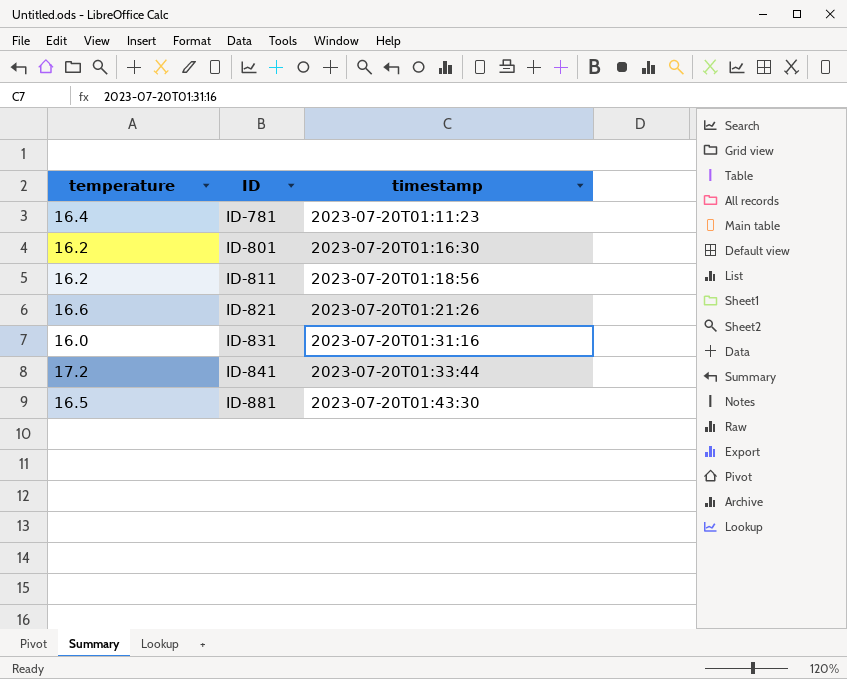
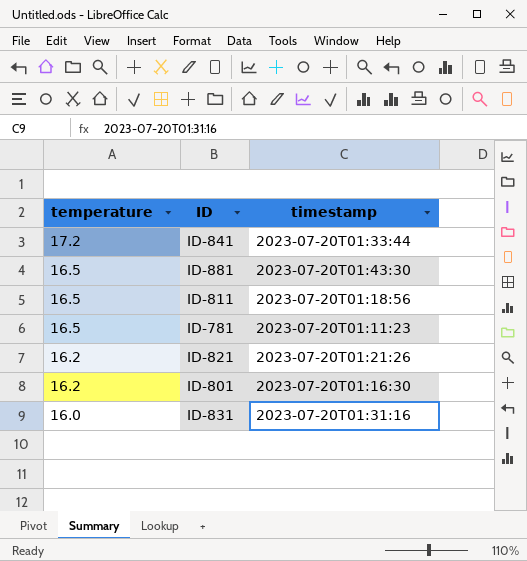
row order: ID ascending -> temperature descending
ID-811 | temperature: 16.2 -> 16.5
ID-781 | temperature: 16.4 -> 16.5
ID-821 | temperature: 16.6 -> 16.2

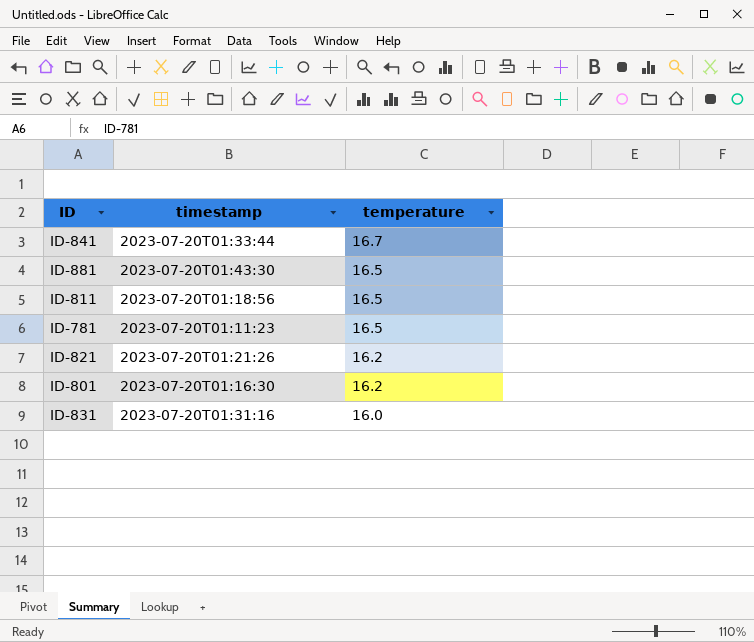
column temperature | position: 1 -> 3
ID-841 | temperature: 17.2 -> 16.7

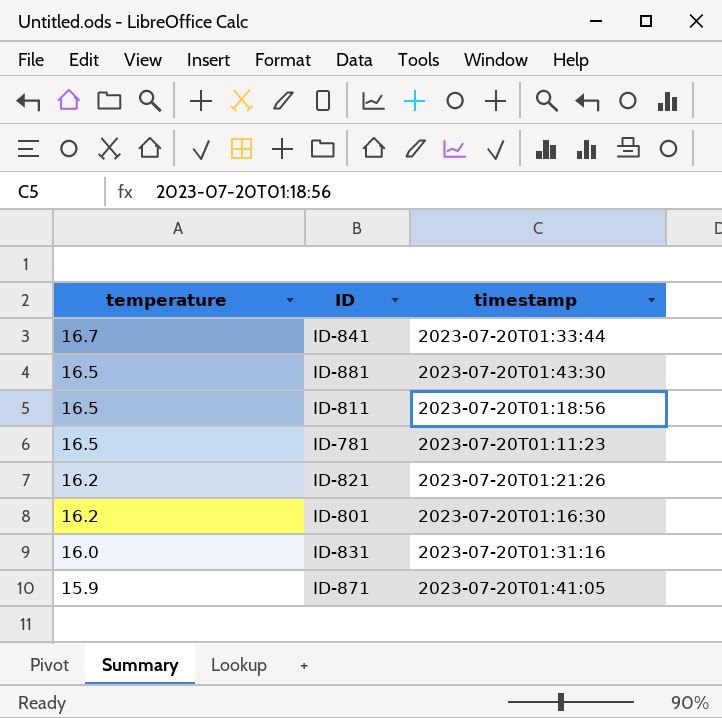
column temperature | position: 3 -> 1
row ID-871: none -> 15.9 | 2023-07-20T01:41:05

